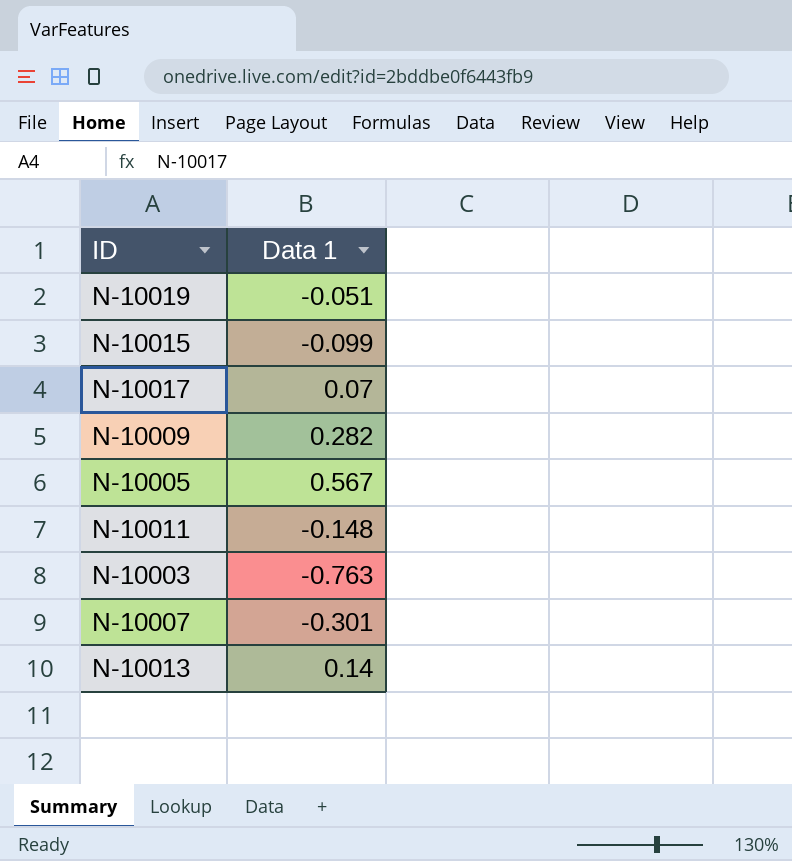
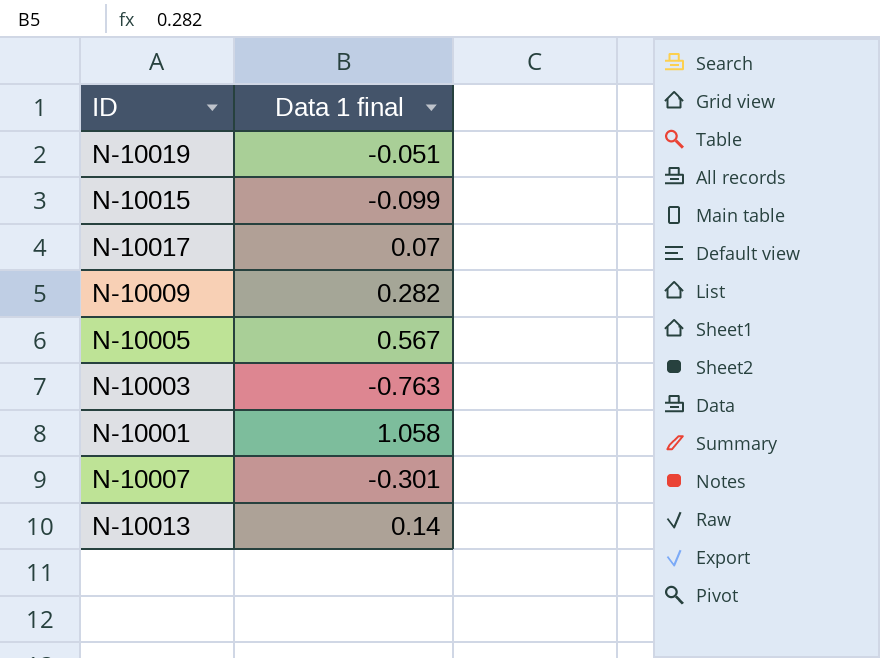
column name: Data 1 -> Data 1 final
row N-10011: -0.148 -> none
row N-10001: none -> 1.058

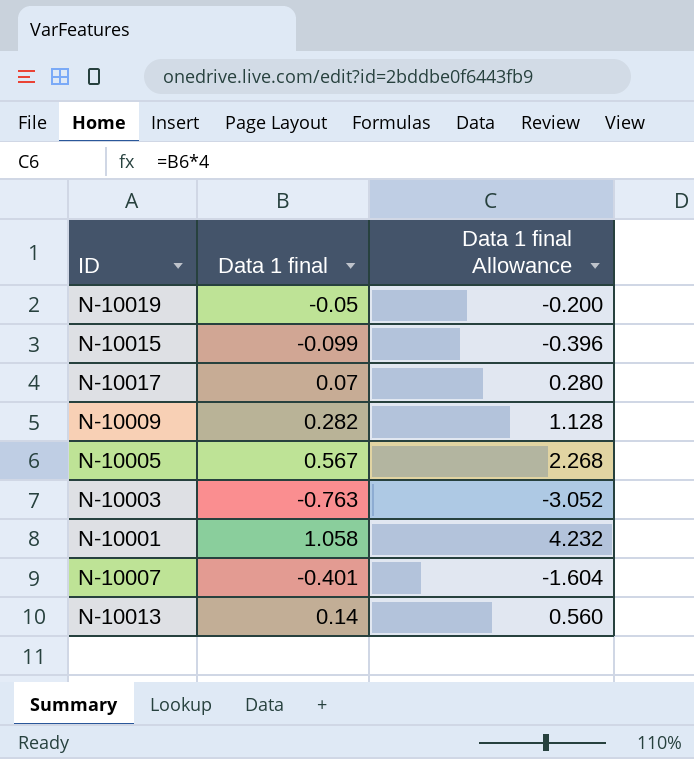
column Data 1 final Allowance | formula: none -> [Data 1 final] * 4
N-10019 | Data 1 final: -0.051 -> -0.05
N-10007 | Data 1 final: -0.301 -> -0.401

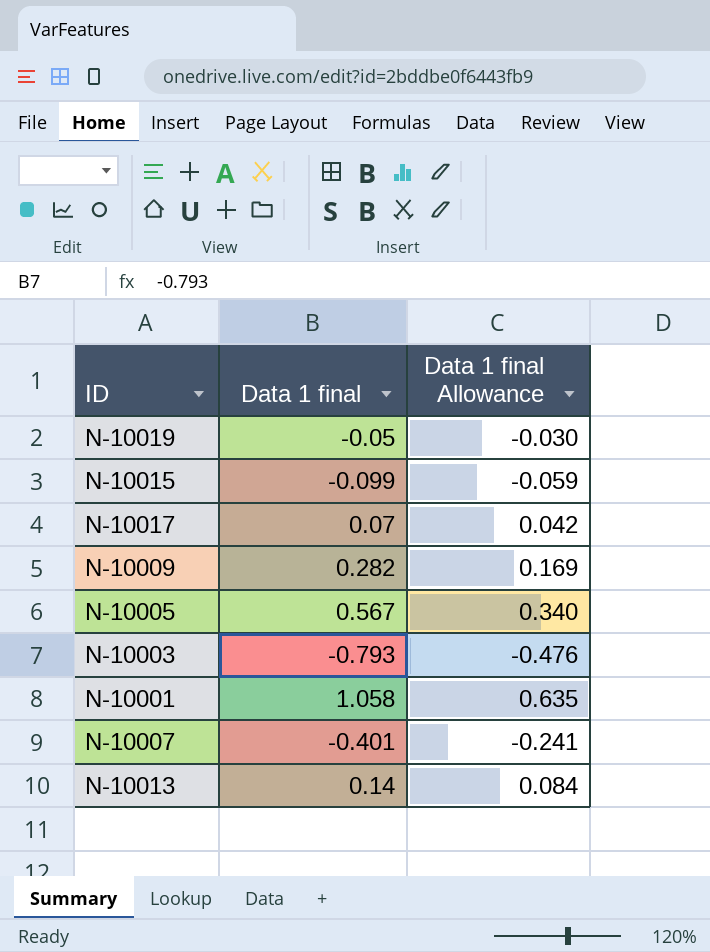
column Data 1 final Allowance | formula: [Data 1 final] * 4 -> [Data 1 final] * 0.6
N-10003 | Data 1 final: -0.763 -> -0.793

